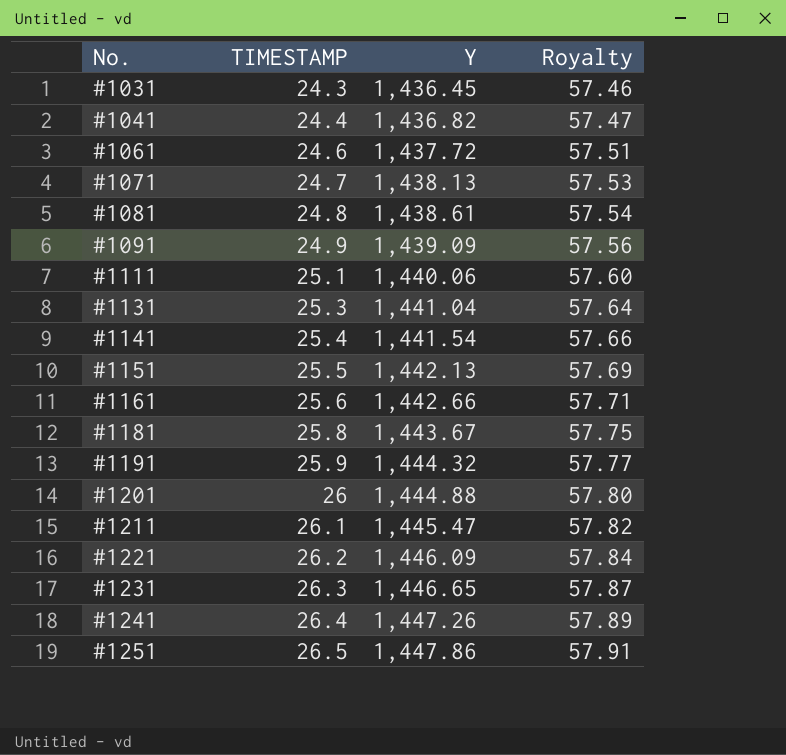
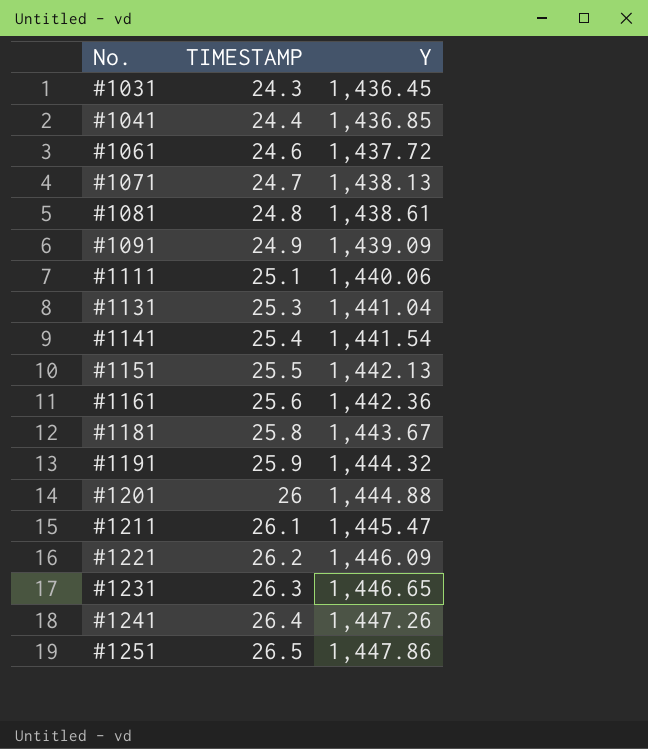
column Royalty | formula: [Y] * 0.04 -> none
#1041 | Y: 1,436.82 -> 1,436.85
#1161 | Y: 1,442.66 -> 1,442.36

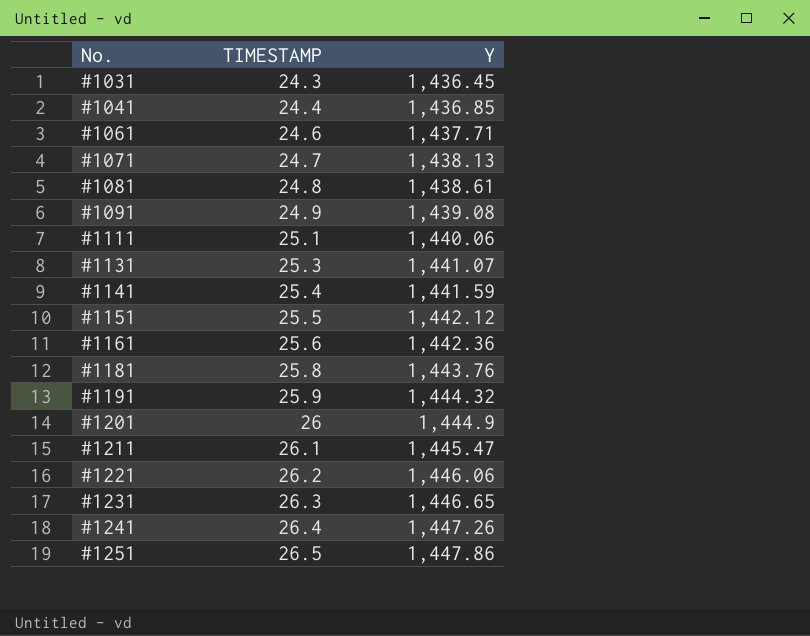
#1061 | Y: 1,437.72 -> 1,437.71
#1091 | Y: 1,439.09 -> 1,439.08
#1131 | Y: 1,441.04 -> 1,441.07
#1141 | Y: 1,441.54 -> 1,441.59
#1151 | Y: 1,442.13 -> 1,442.12
#1181 | Y: 1,443.67 -> 1,443.76
#1201 | Y: 1,444.88 -> 1,444.9
#1221 | Y: 1,446.09 -> 1,446.06

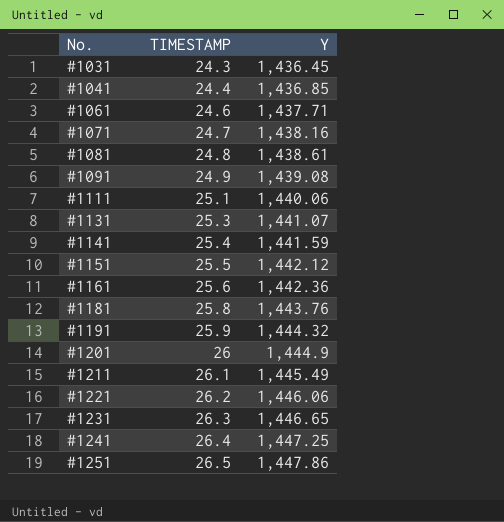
#1071 | Y: 1,438.13 -> 1,438.16
#1211 | Y: 1,445.47 -> 1,445.49
#1241 | Y: 1,447.26 -> 1,447.25

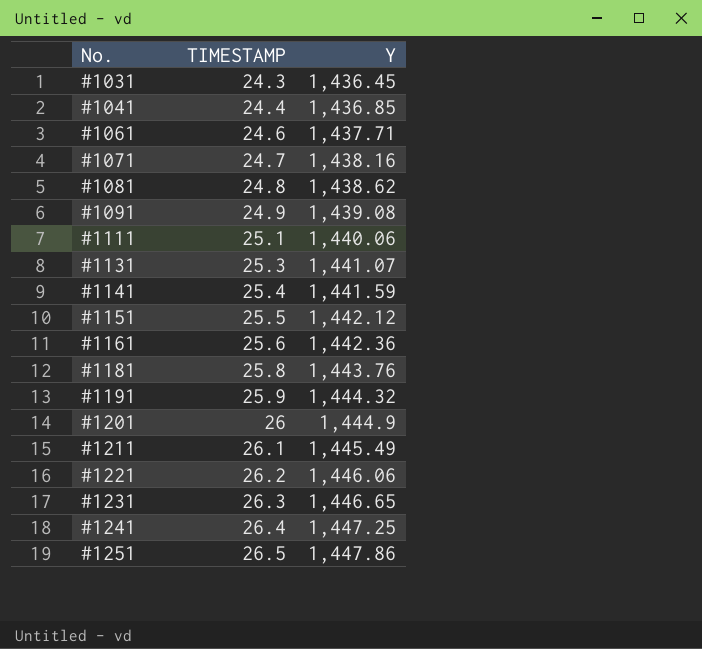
#1081 | Y: 1,438.61 -> 1,438.62

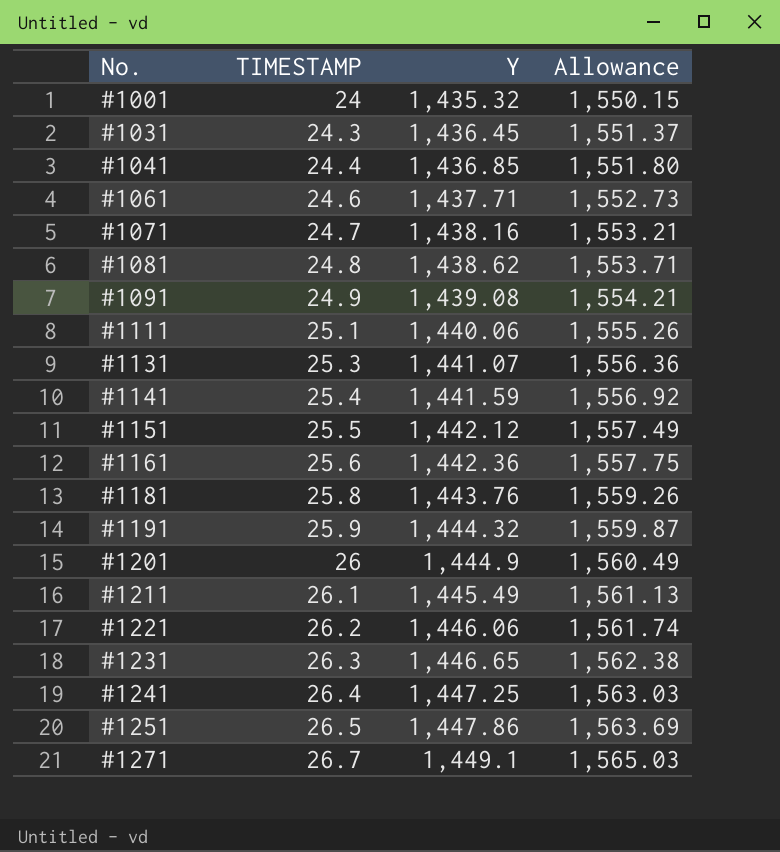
column Allowance | formula: none -> [Y] * 1.08
row #1001: none -> 24 | 1,435.32 | 1,550.15
row #1271: none -> 26.7 | 1,449.1 | 1,565.03

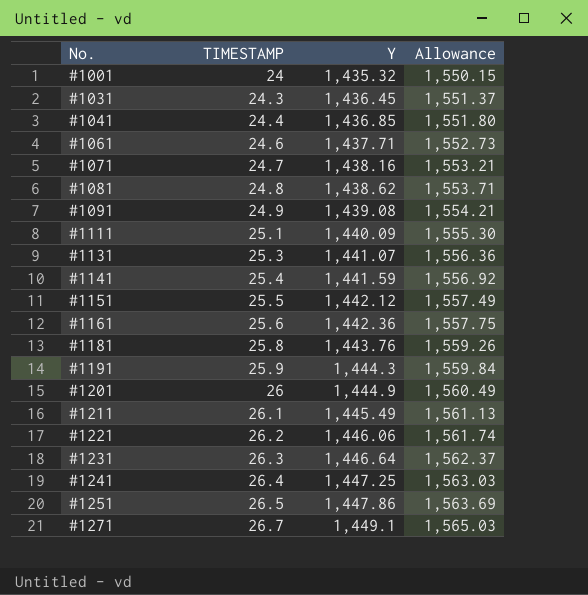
#1111 | Y: 1,440.06 -> 1,440.09
#1111 | Allowance: 1,555.26 -> 1,555.30
#1191 | Y: 1,444.32 -> 1,444.3
#1191 | Allowance: 1,559.87 -> 1,559.84
#1231 | Y: 1,446.65 -> 1,446.64
#1231 | Allowance: 1,562.38 -> 1,562.37

